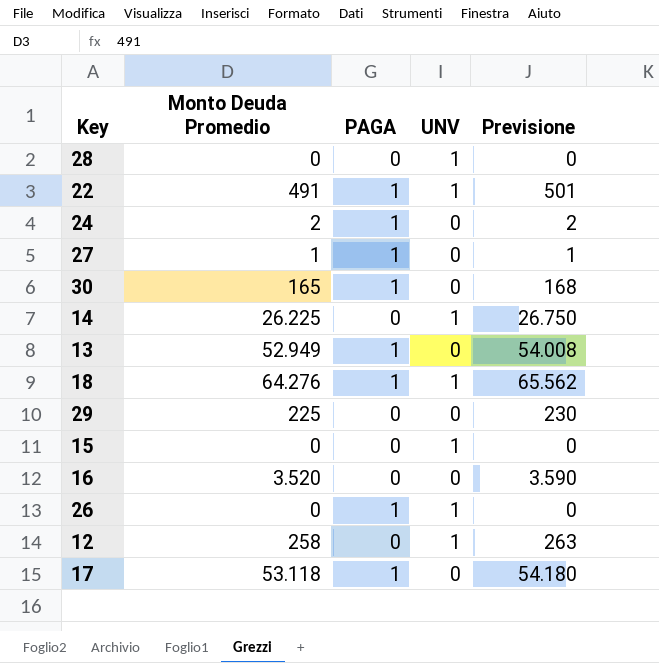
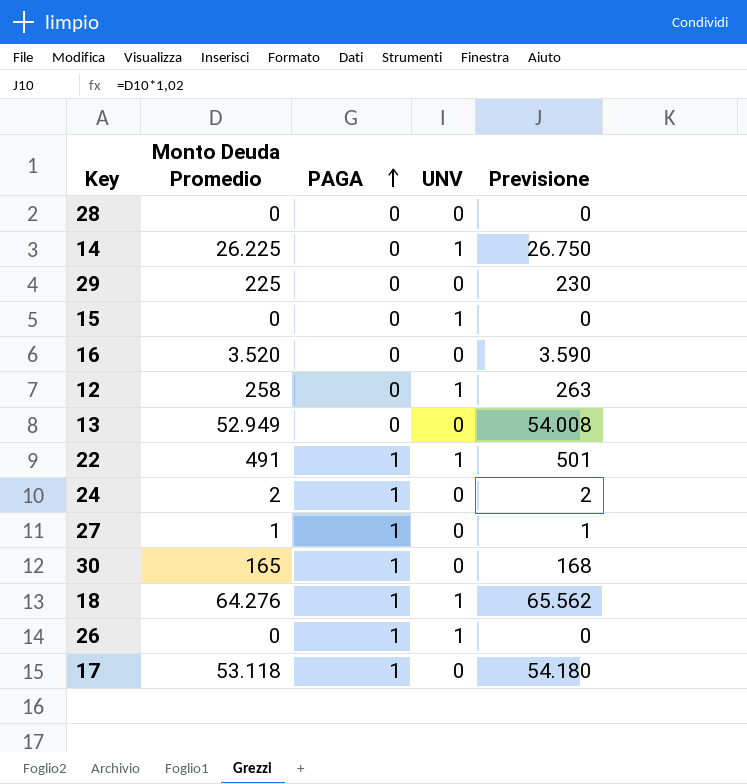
row order: none -> PAGA ascending
28 | UNV: 1 -> 0
13 | PAGA: 1 -> 0

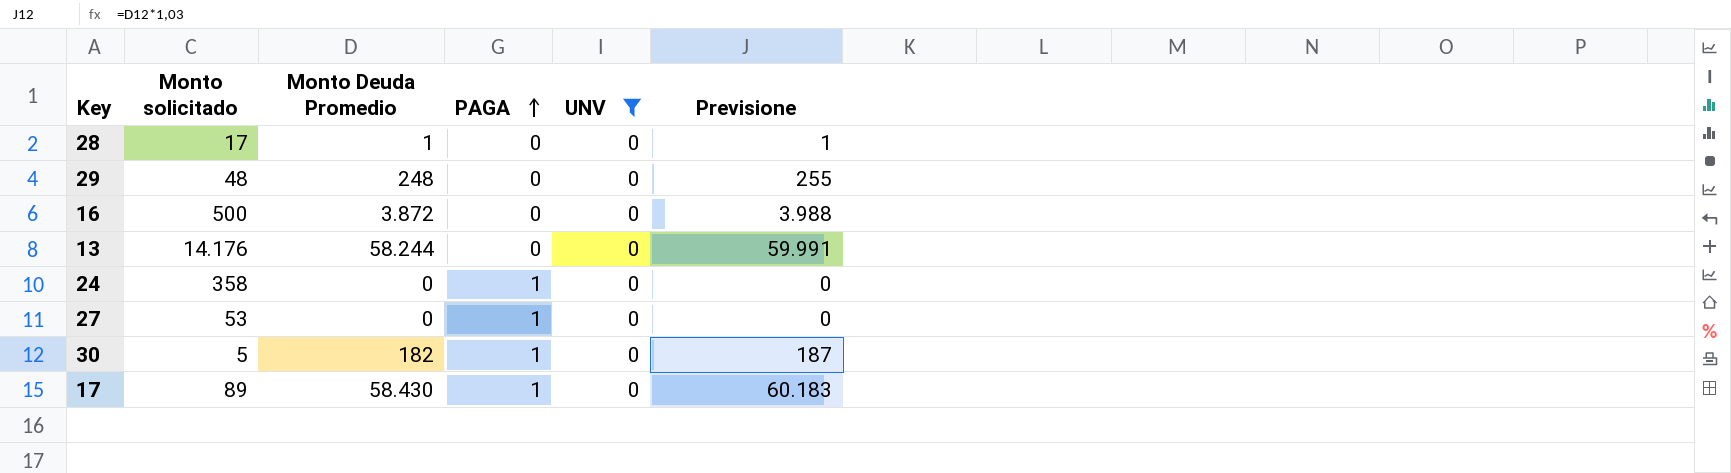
filter: none -> UNV = 0
column Monto solicitado | position: none -> 2
column Previsione | formula: [Monto Deuda Promedio] * 1,02 -> [Monto Deuda Promedio] * 1,03
28 | Monto Deuda Promedio: 0 -> 1
29 | Monto Deuda Promedio: 225 -> 248
16 | Monto Deuda Promedio: 3.520 -> 3.872
13 | Monto Deuda Promedio: 52.949 -> 58.244
24 | Monto Deuda Promedio: 2 -> 0
27 | Monto Deuda Promedio: 1 -> 0
30 | Monto Deuda Promedio: 165 -> 182
17 | Monto Deuda Promedio: 53.118 -> 58.430

